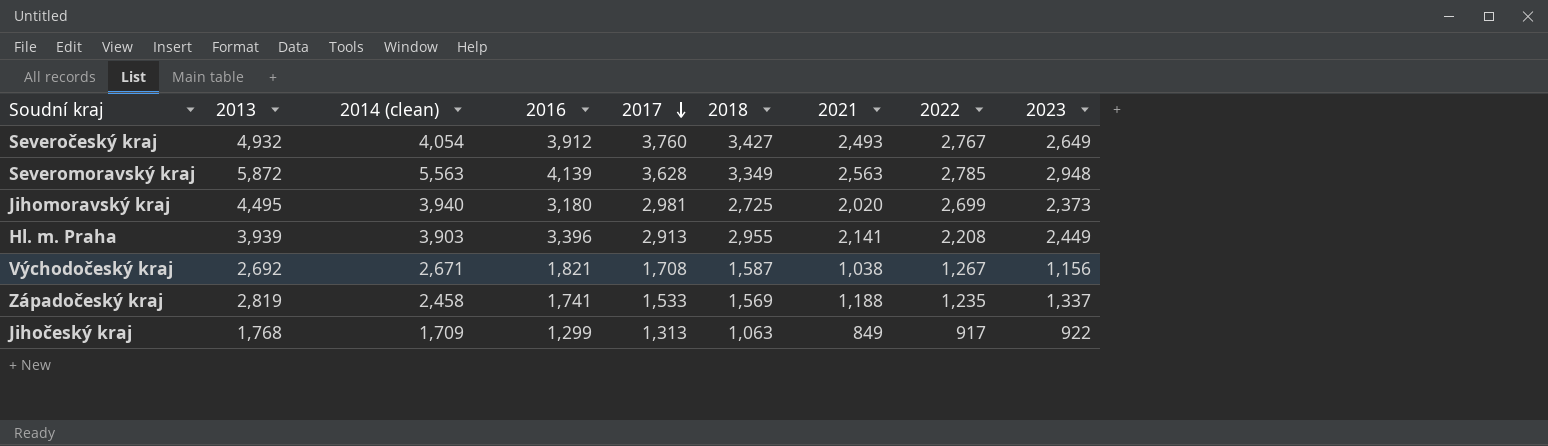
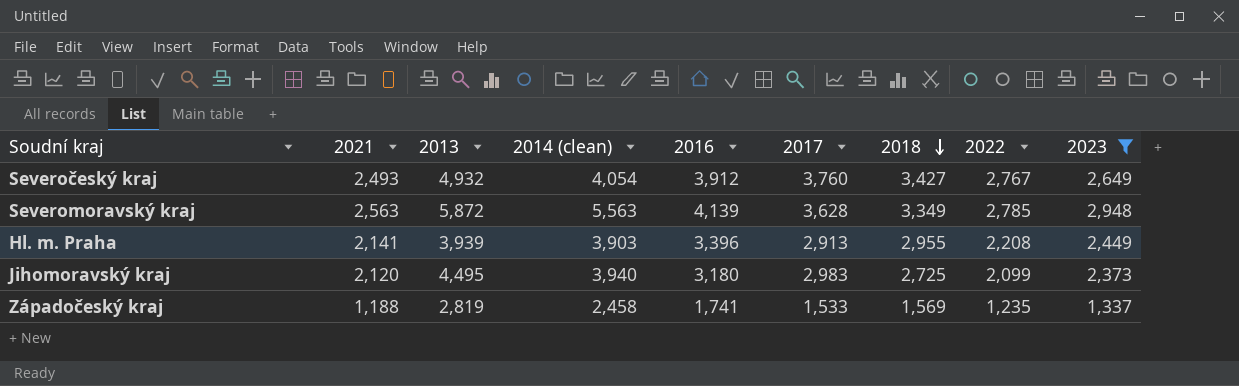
filter: none -> 2023 >= 1,337
row order: 2017 descending -> 2018 descending
column 2021 | position: 7 -> 2
Jihomoravský kraj | 2021: 2,020 -> 2,120
Jihomoravský kraj | 2017: 2,981 -> 2,983
Jihomoravský kraj | 2022: 2,699 -> 2,099

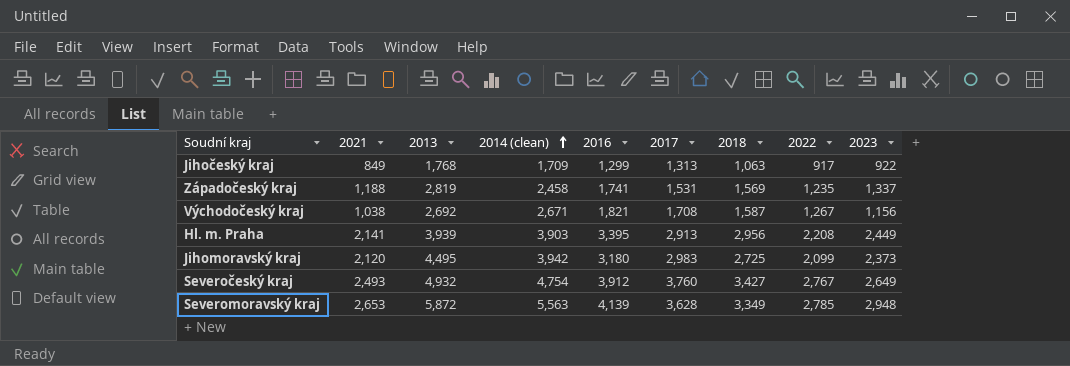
filter: 2023 >= 1,337 -> none
row order: 2018 descending -> 2014 (clean) ascending
Západočeský kraj | 2017: 1,533 -> 1,531
Hl. m. Praha | 2016: 3,396 -> 3,395
Hl. m. Praha | 2018: 2,955 -> 2,956
Jihomoravský kraj | 2014 (clean): 3,940 -> 3,942
Severočeský kraj | 2014 (clean): 4,054 -> 4,754
Severomoravský kraj | 2021: 2,563 -> 2,653

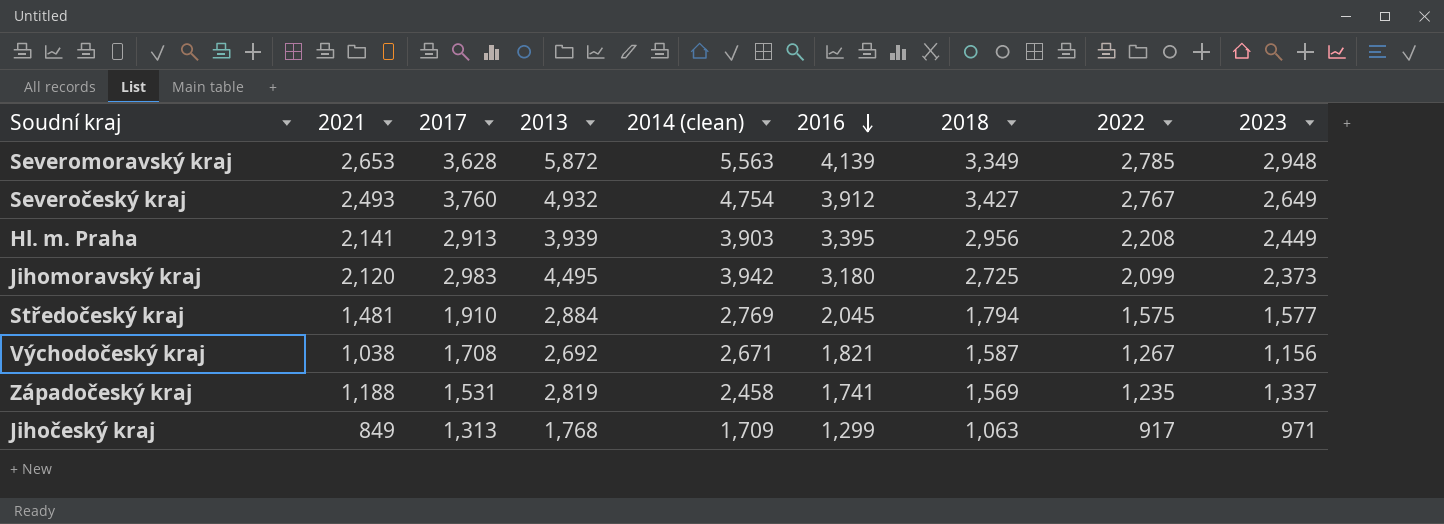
row order: 2014 (clean) ascending -> 2016 descending
column 2017 | position: 6 -> 3
row Středočeský kraj: none -> 1,481 | 1,910 | 2,884 | 2,769 | 2,045 | 1,794 | 1,575 | 1,577
Jihočeský kraj | 2023: 922 -> 971

